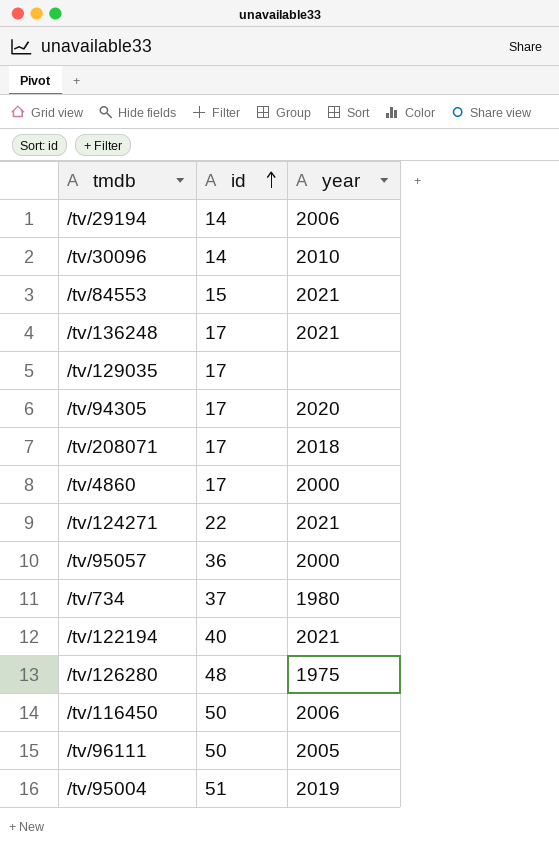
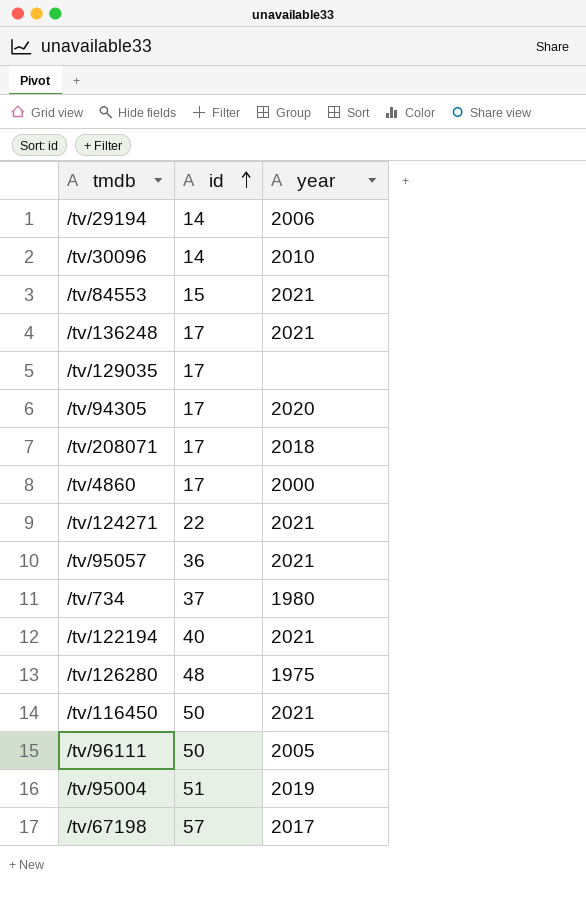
/tv/95057 | year: 2000 -> 2021
/tv/116450 | year: 2006 -> 2021
row /tv/67198: none -> 57 | 2017

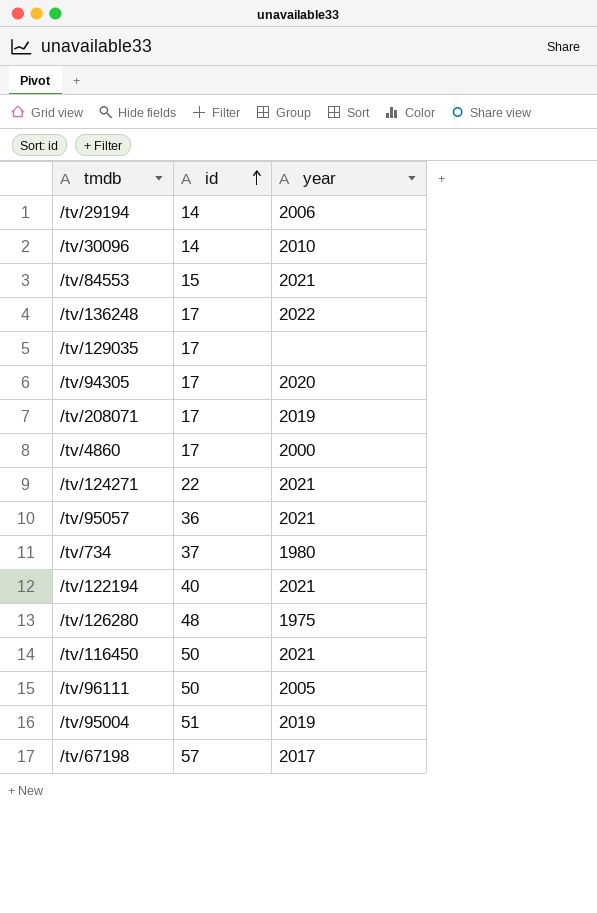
/tv/136248 | year: 2021 -> 2022
/tv/208071 | year: 2018 -> 2019

